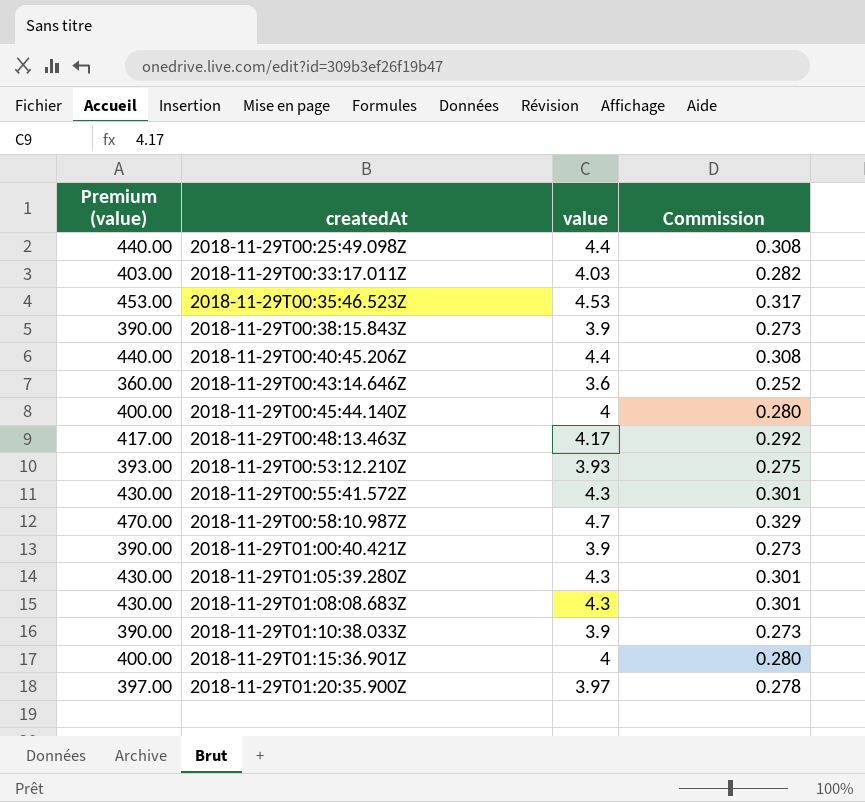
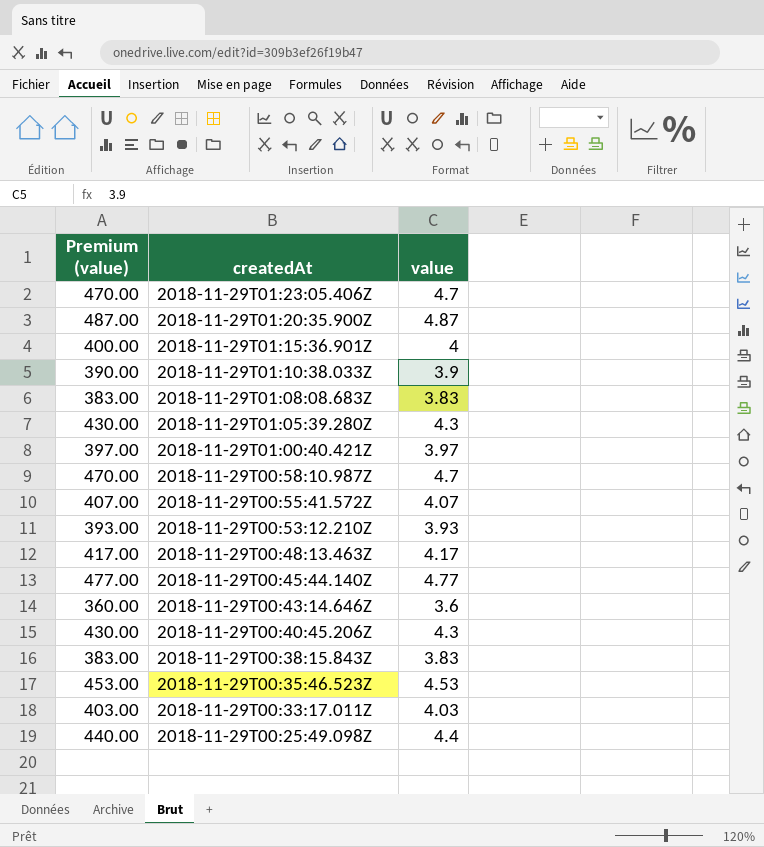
row order: createdAt ascending -> createdAt descending
column Commission | formula: [value] * 0.07 -> none
row 2018-11-29T01:23:05.406Z: none -> 470.00 | 4.7
2018-11-29T01:20:35.900Z | Premium (value): 397.00 -> 487.00
2018-11-29T01:20:35.900Z | value: 3.97 -> 4.87
2018-11-29T01:08:08.683Z | Premium (value): 430.00 -> 383.00
2018-11-29T01:08:08.683Z | value: 4.3 -> 3.83
2018-11-29T01:00:40.421Z | Premium (value): 390.00 -> 397.00
2018-11-29T01:00:40.421Z | value: 3.9 -> 3.97
2018-11-29T00:55:41.572Z | Premium (value): 430.00 -> 407.00
2018-11-29T00:55:41.572Z | value: 4.3 -> 4.07
2018-11-29T00:45:44.140Z | Premium (value): 400.00 -> 477.00
2018-11-29T00:45:44.140Z | value: 4 -> 4.77
2018-11-29T00:40:45.206Z | Premium (value): 440.00 -> 430.00
2018-11-29T00:40:45.206Z | value: 4.4 -> 4.3
2018-11-29T00:38:15.843Z | Premium (value): 390.00 -> 383.00
2018-11-29T00:38:15.843Z | value: 3.9 -> 3.83

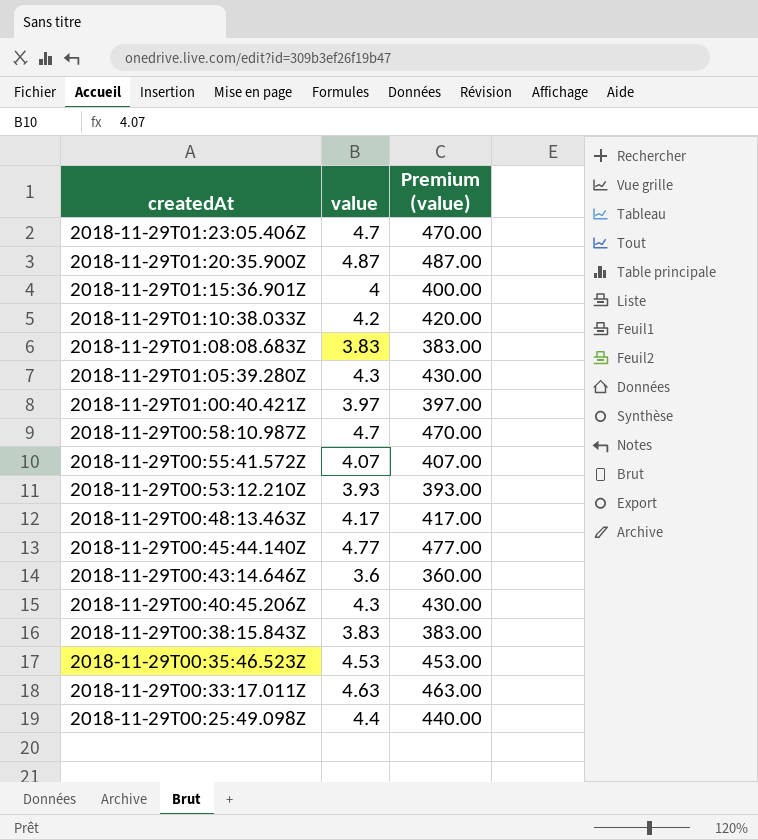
column Premium (value) | position: 1 -> 3
2018-11-29T01:10:38.033Z | value: 3.9 -> 4.2
2018-11-29T01:10:38.033Z | Premium (value): 390.00 -> 420.00
2018-11-29T00:33:17.011Z | value: 4.03 -> 4.63
2018-11-29T00:33:17.011Z | Premium (value): 403.00 -> 463.00

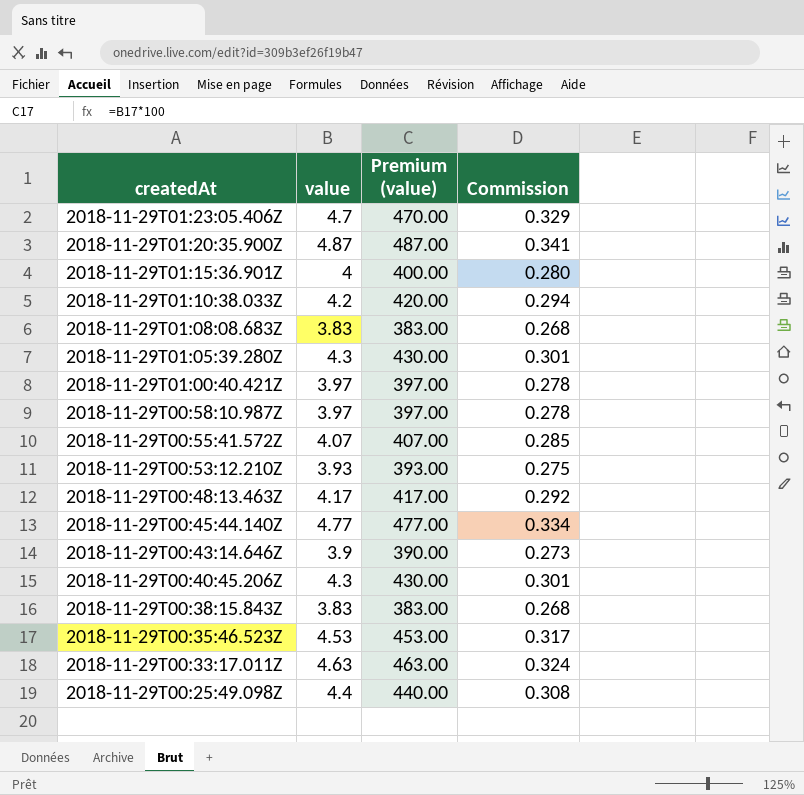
column Commission | formula: none -> [value] * 0.07
2018-11-29T00:58:10.987Z | value: 4.7 -> 3.97
2018-11-29T00:58:10.987Z | Premium (value): 470.00 -> 397.00
2018-11-29T00:43:14.646Z | value: 3.6 -> 3.9
2018-11-29T00:43:14.646Z | Premium (value): 360.00 -> 390.00

